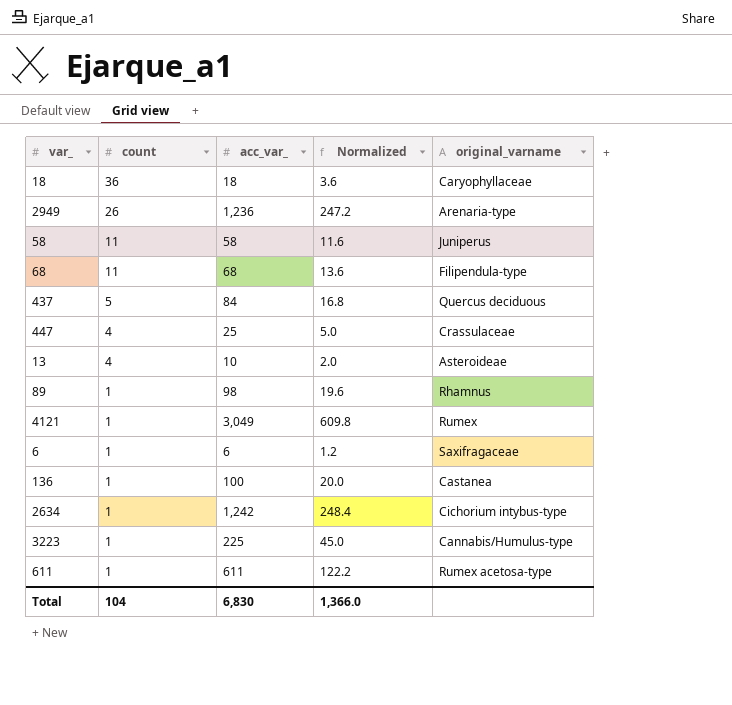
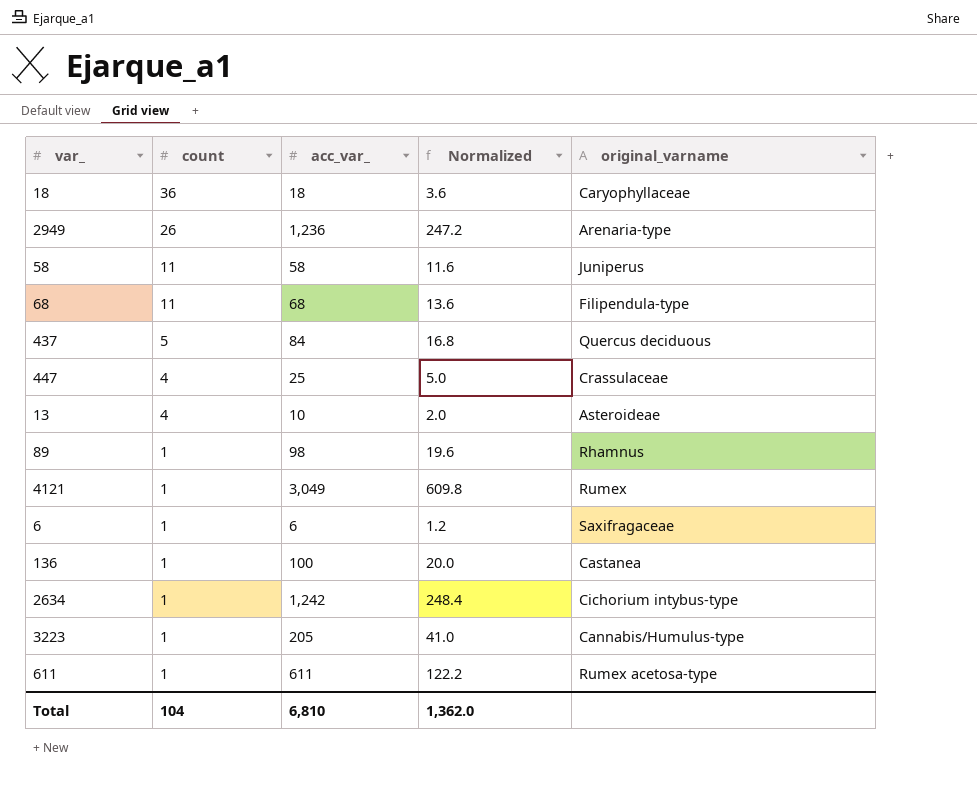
3223 | acc_var_: 225 -> 205
3223 | Normalized: 45.0 -> 41.0
Total | acc_var_: 6,830 -> 6,810
Total | Normalized: 1,366.0 -> 1,362.0

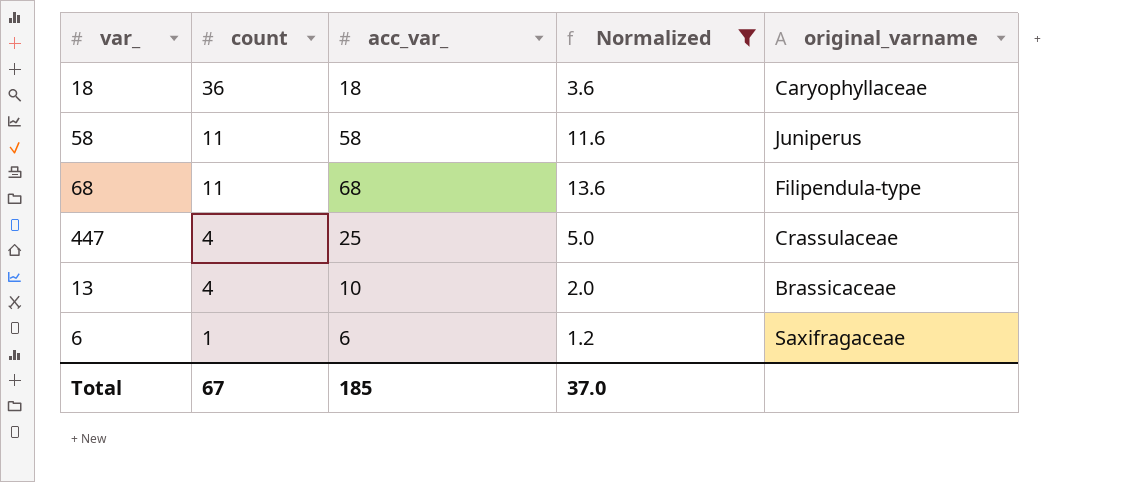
filter: none -> Normalized <= 13.6
13 | original_varname: Asteroideae -> Brassicaceae
Total | count: 104 -> 67
Total | acc_var_: 6,810 -> 185
Total | Normalized: 1,362.0 -> 37.0

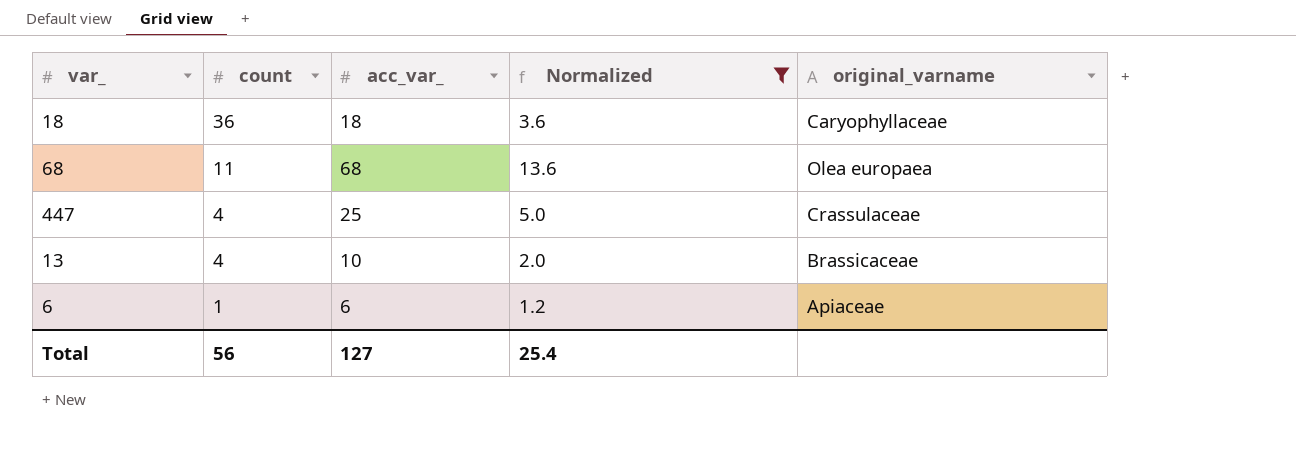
row 58: 11 | 58 | 11.6 | Juniperus -> none
68 | original_varname: Filipendula-type -> Olea europaea
6 | original_varname: Saxifragaceae -> Apiaceae
Total | count: 67 -> 56
Total | acc_var_: 185 -> 127
Total | Normalized: 37.0 -> 25.4

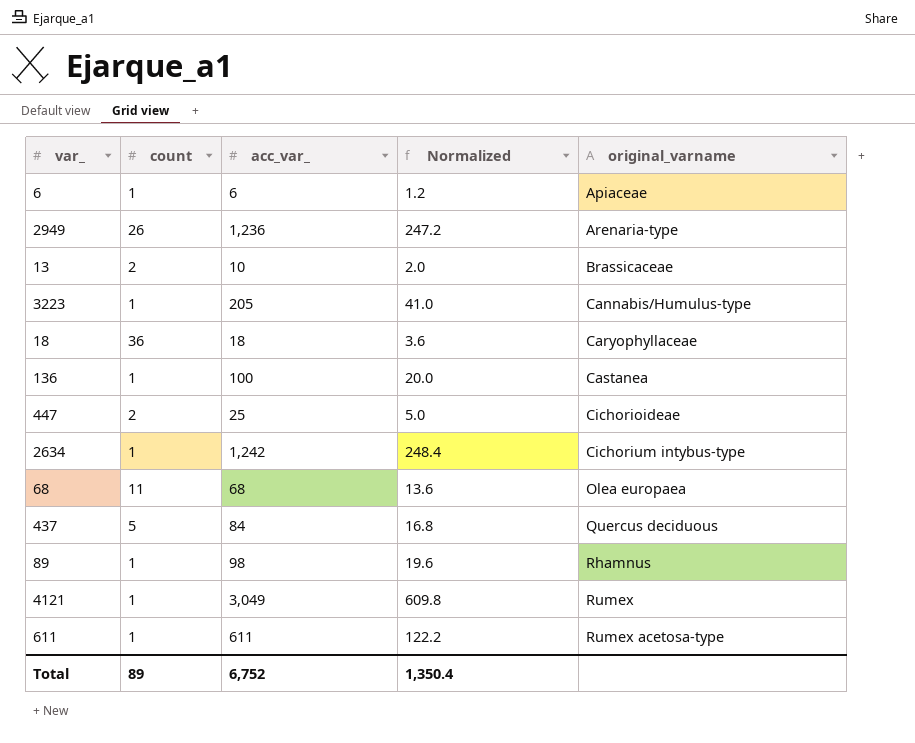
filter: Normalized <= 13.6 -> none
row order: count descending -> original_varname ascending
13 | count: 4 -> 2
447 | count: 4 -> 2
447 | original_varname: Crassulaceae -> Cichorioideae
Total | count: 56 -> 89
Total | acc_var_: 127 -> 6,752
Total | Normalized: 25.4 -> 1,350.4

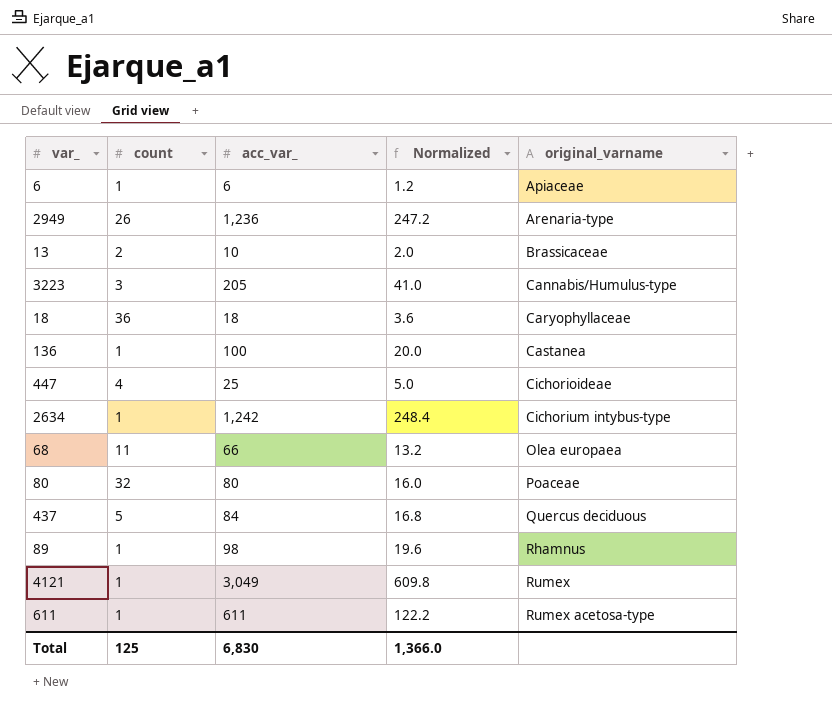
3223 | count: 1 -> 3
447 | count: 2 -> 4
68 | acc_var_: 68 -> 66
68 | Normalized: 13.6 -> 13.2
row 80: none -> 32 | 80 | 16.0 | Poaceae
Total | count: 89 -> 125
Total | acc_var_: 6,752 -> 6,830
Total | Normalized: 1,350.4 -> 1,366.0

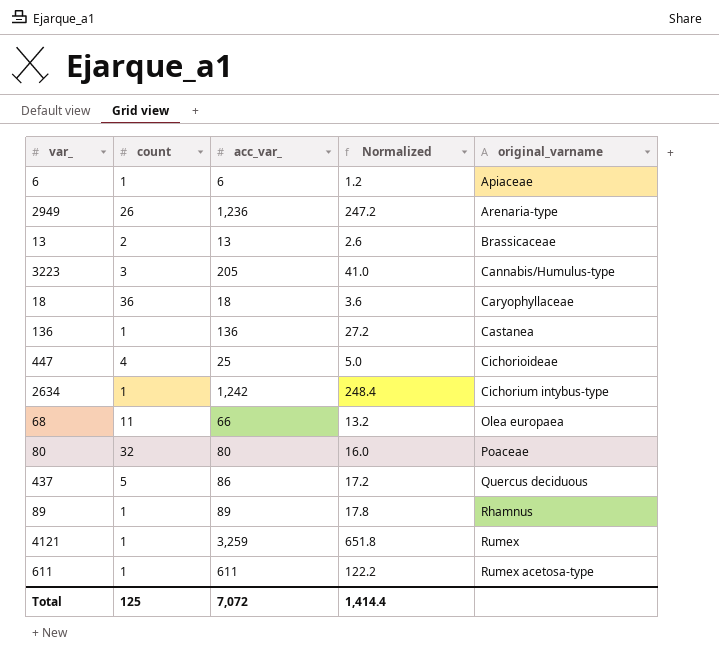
13 | acc_var_: 10 -> 13
13 | Normalized: 2.0 -> 2.6
136 | acc_var_: 100 -> 136
136 | Normalized: 20.0 -> 27.2
437 | acc_var_: 84 -> 86
437 | Normalized: 16.8 -> 17.2
89 | acc_var_: 98 -> 89
89 | Normalized: 19.6 -> 17.8
4121 | acc_var_: 3,049 -> 3,259
4121 | Normalized: 609.8 -> 651.8
Total | acc_var_: 6,830 -> 7,072
Total | Normalized: 1,366.0 -> 1,414.4

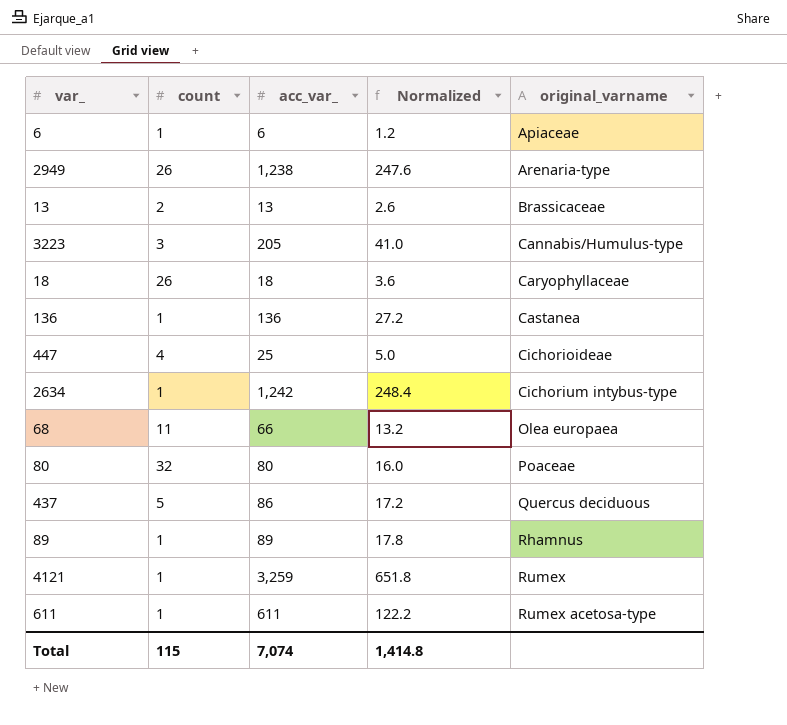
2949 | acc_var_: 1,236 -> 1,238
2949 | Normalized: 247.2 -> 247.6
18 | count: 36 -> 26
Total | count: 125 -> 115
Total | acc_var_: 7,072 -> 7,074
Total | Normalized: 1,414.4 -> 1,414.8

